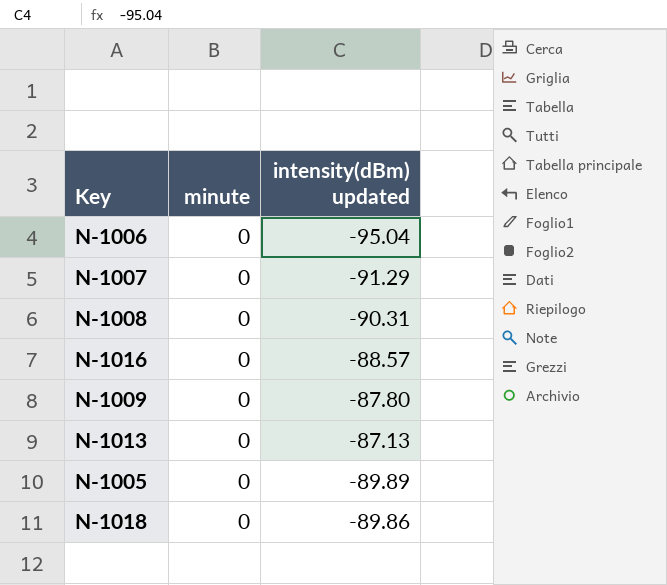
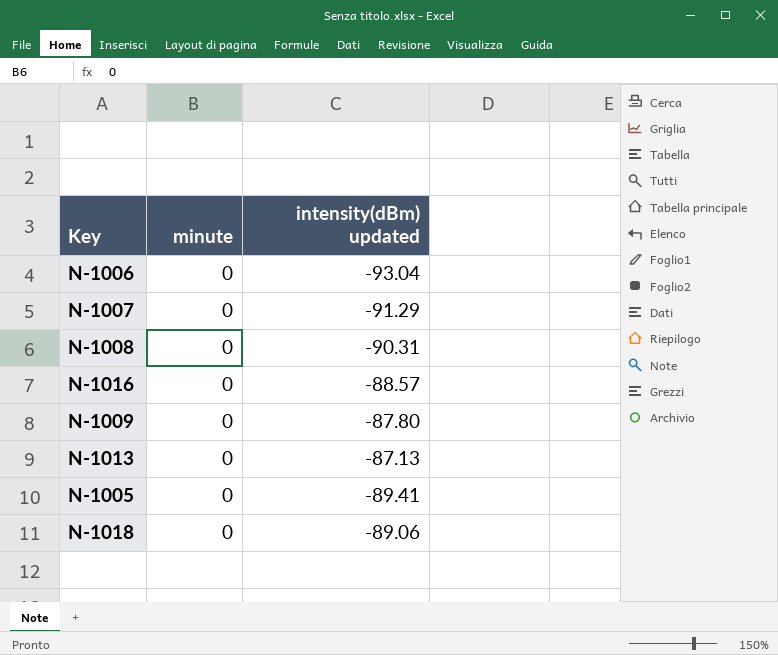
N-1006 | intensity(dBm) updated: -95.04 -> -93.04
N-1005 | intensity(dBm) updated: -89.89 -> -89.41
N-1018 | intensity(dBm) updated: -89.86 -> -89.06

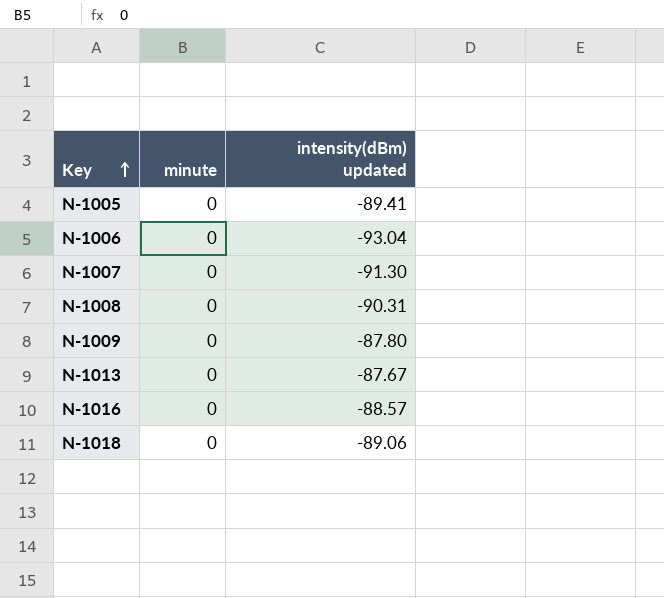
row order: none -> Key ascending
N-1007 | intensity(dBm) updated: -91.29 -> -91.30
N-1013 | intensity(dBm) updated: -87.13 -> -87.67

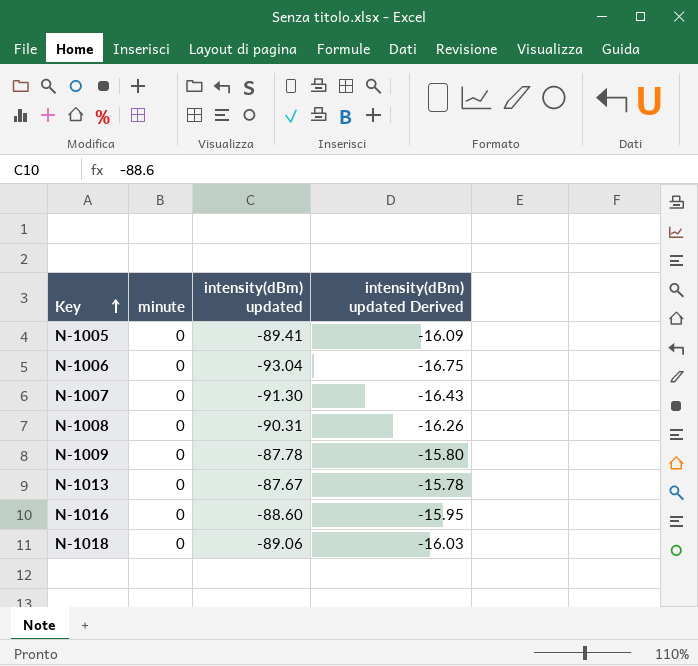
column intensity(dBm) updated Derived | formula: none -> [intensity(dBm) updated] * 0.18
N-1009 | intensity(dBm) updated: -87.80 -> -87.78
N-1016 | intensity(dBm) updated: -88.57 -> -88.60

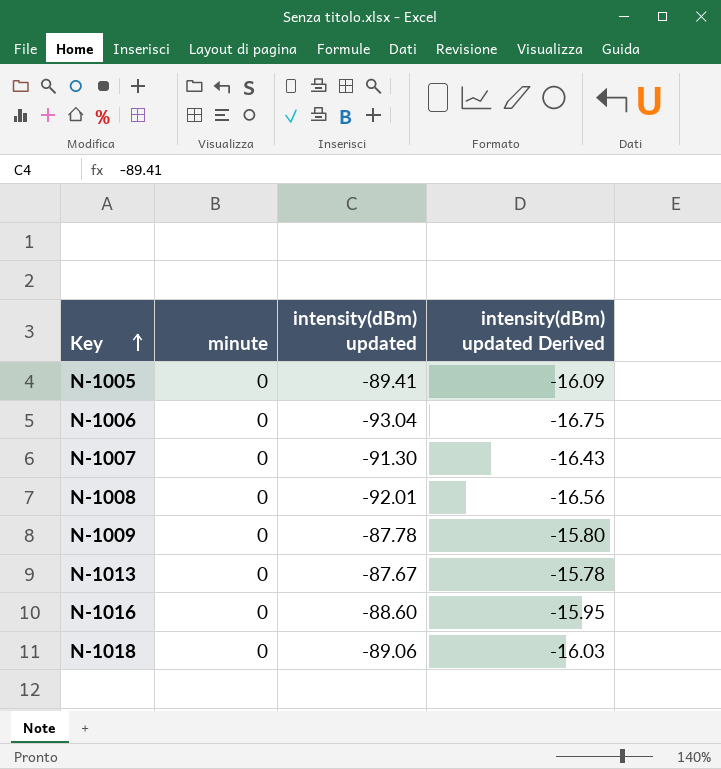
N-1008 | intensity(dBm) updated: -90.31 -> -92.01
N-1008 | intensity(dBm) updated Derived: -16.26 -> -16.56

